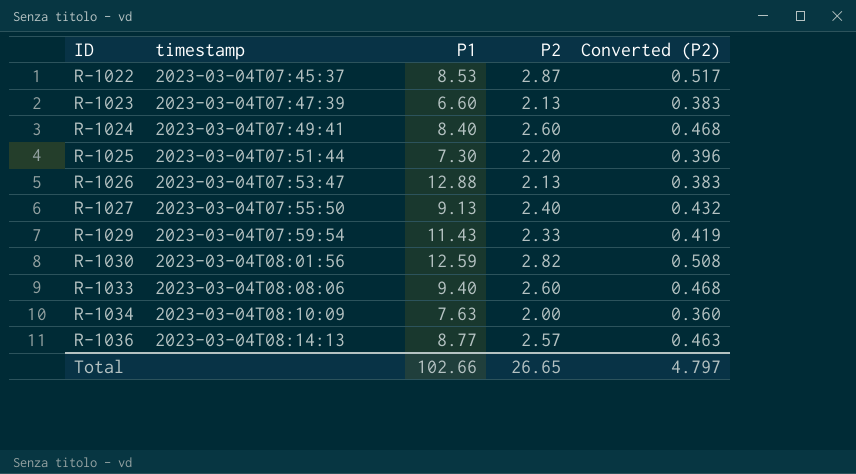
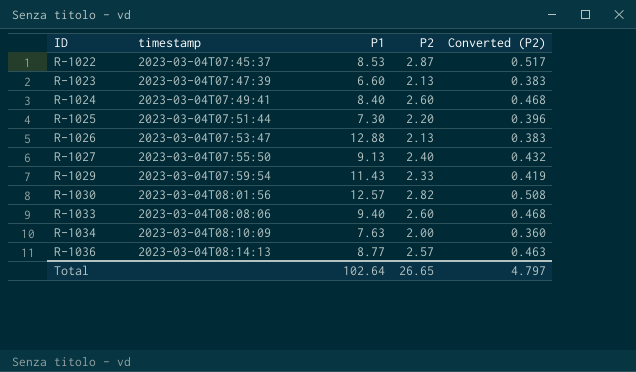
R-1030 | P1: 12.59 -> 12.57
Total | P1: 102.66 -> 102.64

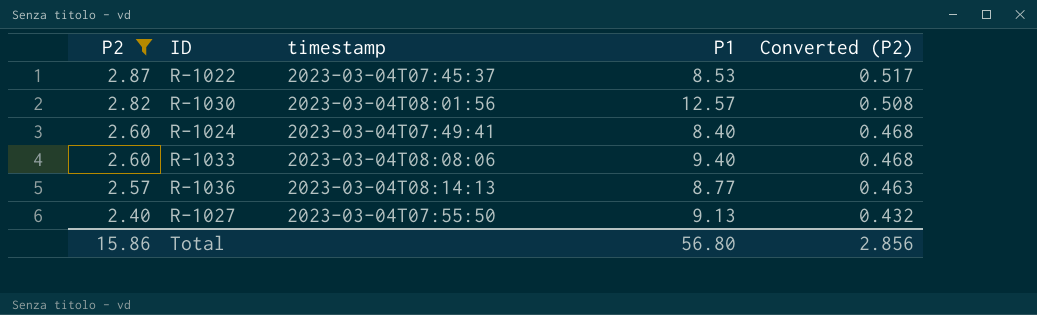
filter: none -> P2 >= 2.40
row order: ID ascending -> P2 descending
column P2 | position: 4 -> 1
Total | P2: 26.65 -> 15.86
Total | P1: 102.64 -> 56.80
Total | Converted (P2): 4.797 -> 2.856

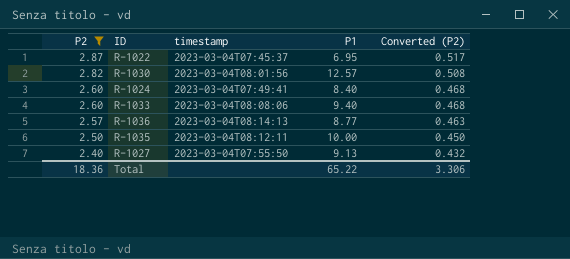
R-1022 | P1: 8.53 -> 6.95
row R-1035: none -> 2.50 | 2023-03-04T08:12:11 | 10.00 | 0.450
Total | P2: 15.86 -> 18.36
Total | P1: 56.80 -> 65.22
Total | Converted (P2): 2.856 -> 3.306

